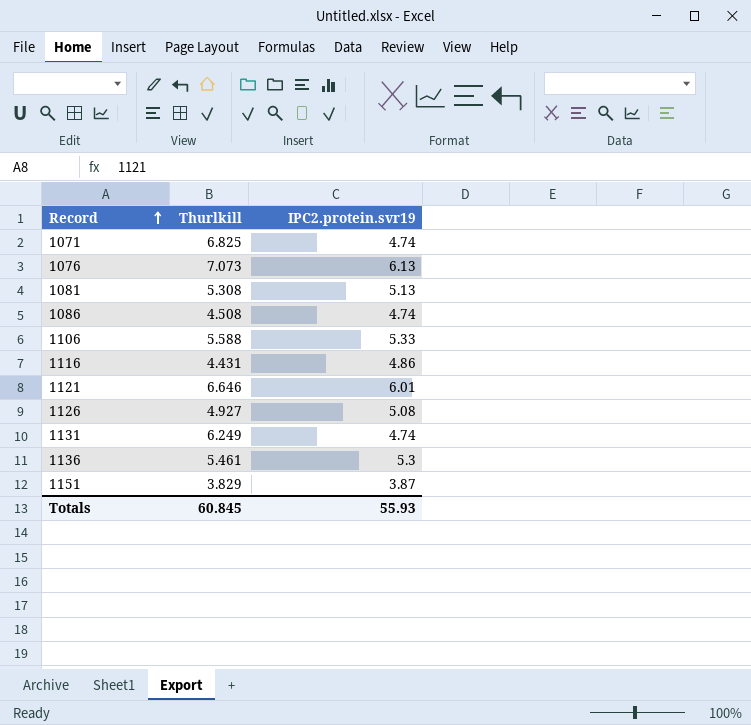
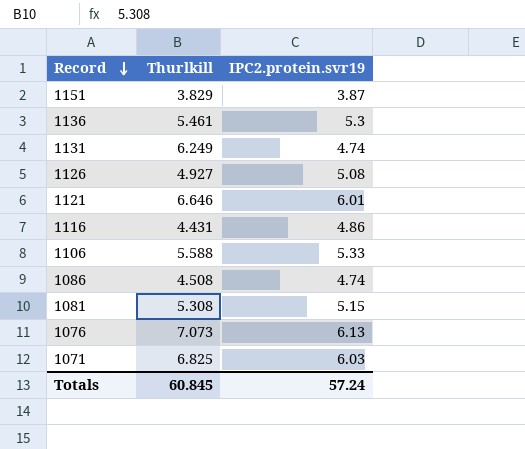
row order: Record ascending -> Record descending
1081 | IPC2.protein.svr19: 5.13 -> 5.15
1071 | IPC2.protein.svr19: 4.74 -> 6.03
Totals | IPC2.protein.svr19: 55.93 -> 57.24

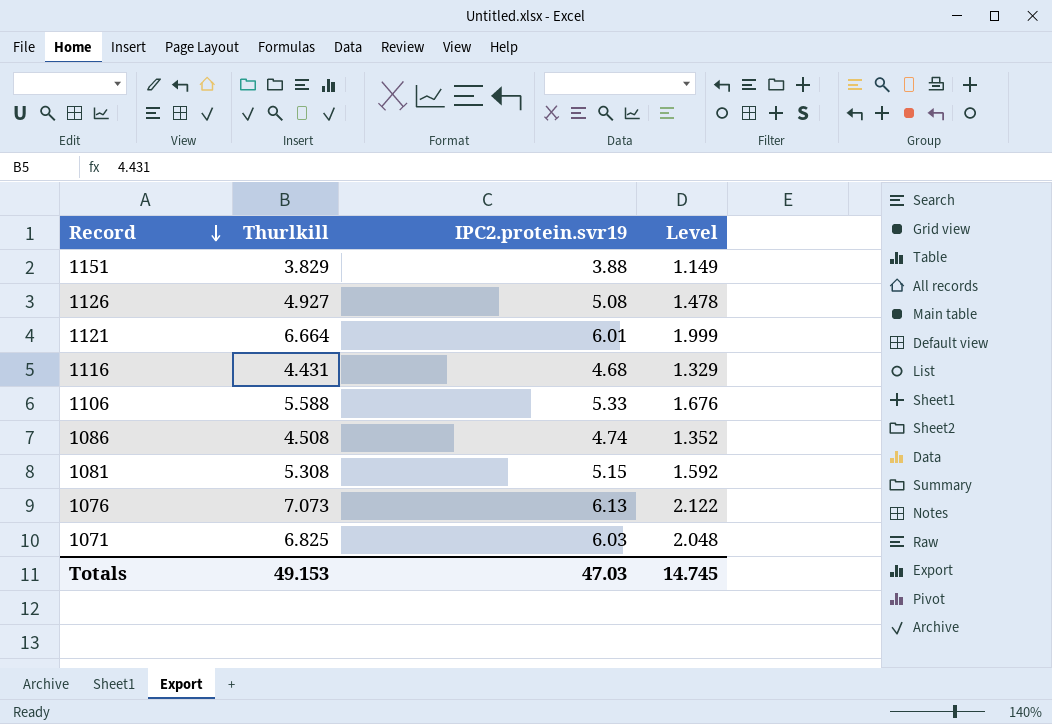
column Level | formula: none -> [Thurlkill] * 0.3
row 1136: 5.461 | 5.3 -> none
row 1131: 6.249 | 4.74 -> none
1151 | IPC2.protein.svr19: 3.87 -> 3.88
1121 | Thurlkill: 6.646 -> 6.664
1116 | IPC2.protein.svr19: 4.86 -> 4.68
Totals | Thurlkill: 60.845 -> 49.153
Totals | IPC2.protein.svr19: 57.24 -> 47.03

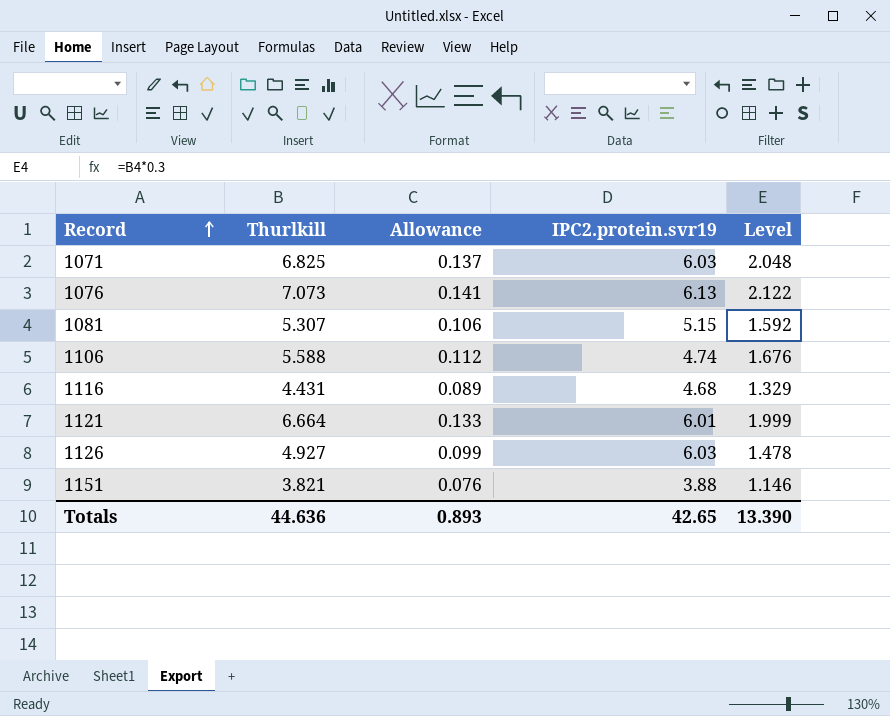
row order: Record descending -> Record ascending
column Allowance | formula: none -> [Thurlkill] * 0.02
row 1086: 4.508 | 4.74 | 1.352 -> none
1081 | Thurlkill: 5.308 -> 5.307
1106 | IPC2.protein.svr19: 5.33 -> 4.74
1126 | IPC2.protein.svr19: 5.08 -> 6.03
1151 | Thurlkill: 3.829 -> 3.821
1151 | Level: 1.149 -> 1.146
Totals | Thurlkill: 49.153 -> 44.636
Totals | IPC2.protein.svr19: 47.03 -> 42.65
Totals | Level: 14.745 -> 13.390

